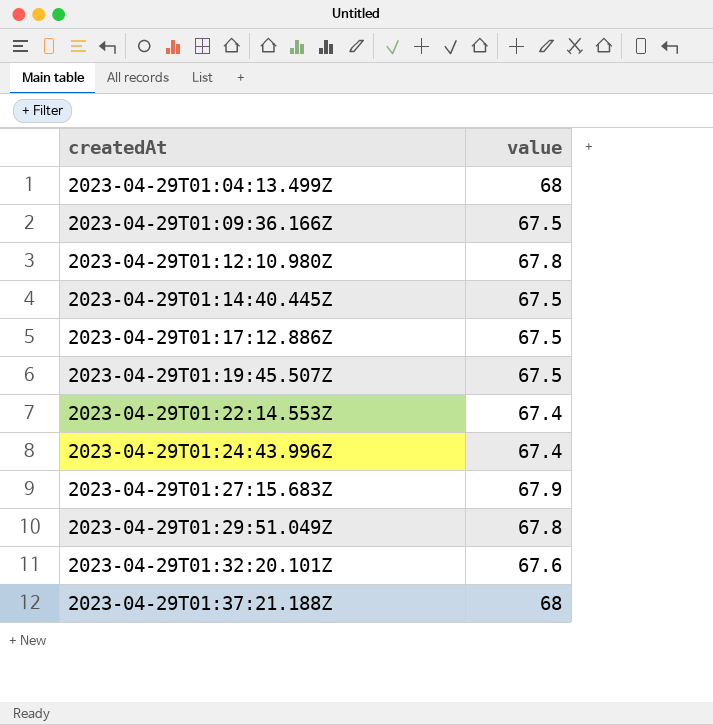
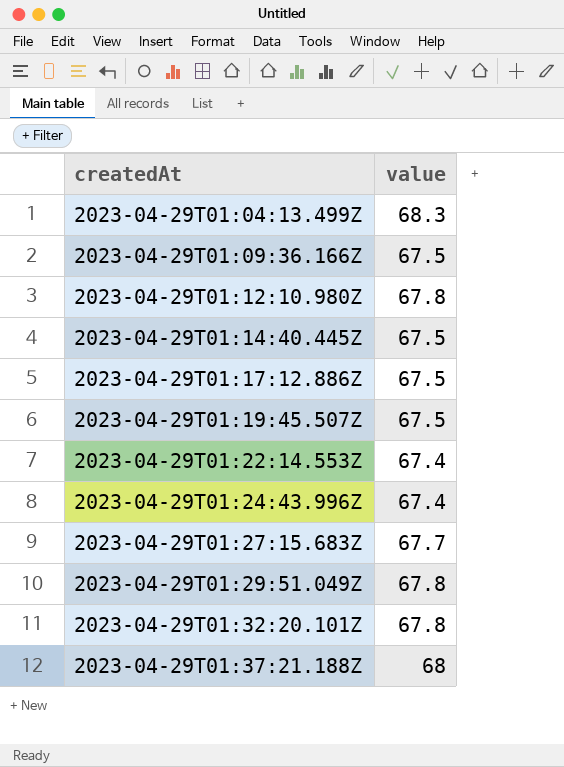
2023-04-29T01:04:13.499Z | value: 68 -> 68.3
2023-04-29T01:27:15.683Z | value: 67.9 -> 67.7
2023-04-29T01:32:20.101Z | value: 67.6 -> 67.8

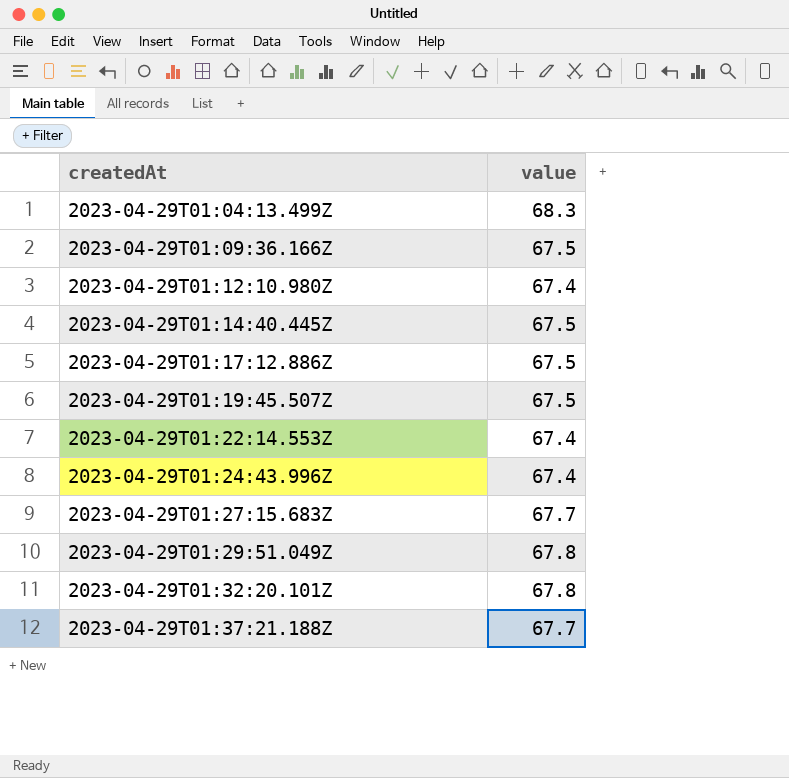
2023-04-29T01:12:10.980Z | value: 67.8 -> 67.4
2023-04-29T01:37:21.188Z | value: 68 -> 67.7

